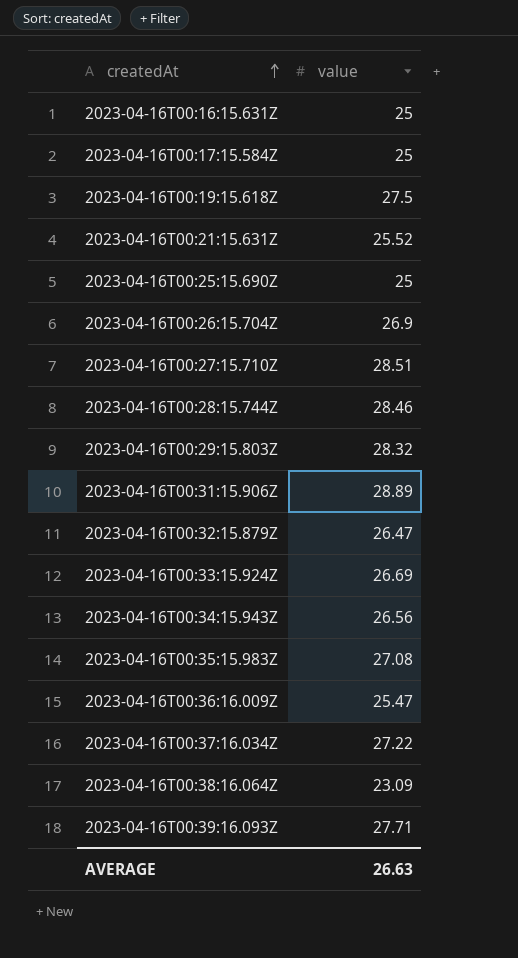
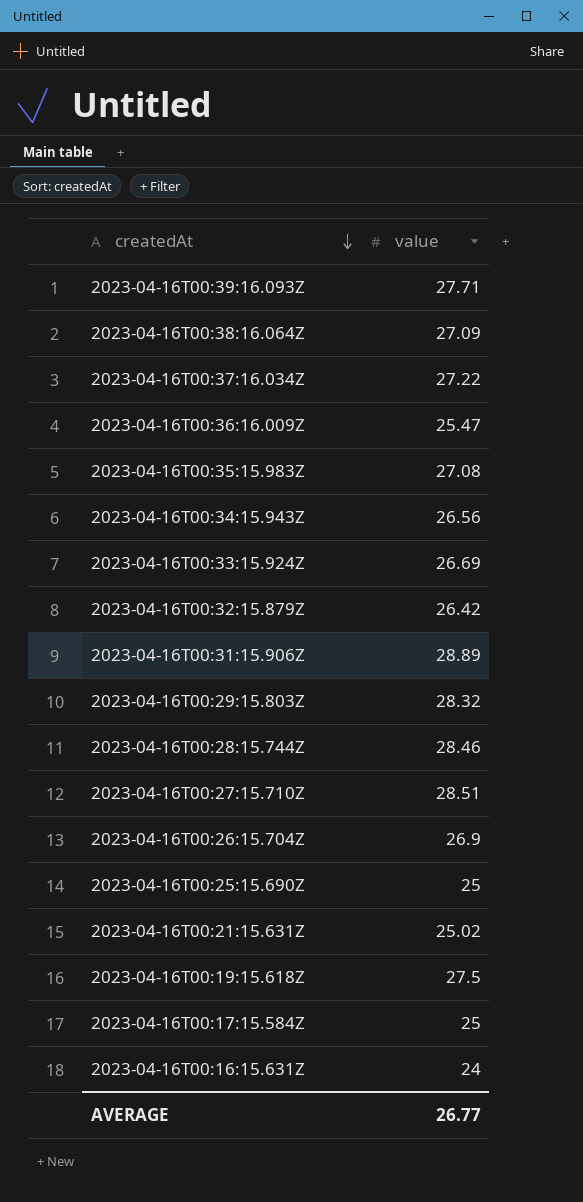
row order: createdAt ascending -> createdAt descending
2023-04-16T00:38:16.064Z | value: 23.09 -> 27.09
2023-04-16T00:32:15.879Z | value: 26.47 -> 26.42
2023-04-16T00:21:15.631Z | value: 25.52 -> 25.02
2023-04-16T00:16:15.631Z | value: 25 -> 24
AVERAGE | value: 26.63 -> 26.77

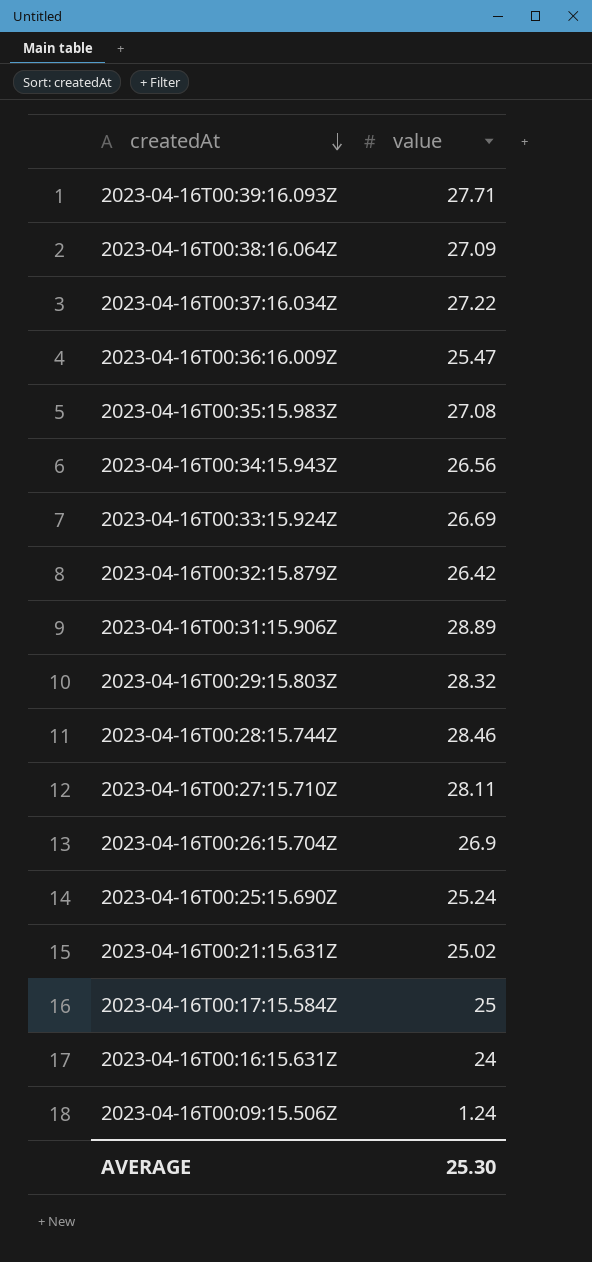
row 2023-04-16T00:19:15.618Z: 27.5 -> none
2023-04-16T00:27:15.710Z | value: 28.51 -> 28.11
2023-04-16T00:25:15.690Z | value: 25 -> 25.24
row 2023-04-16T00:09:15.506Z: none -> 1.24
AVERAGE | value: 26.77 -> 25.30

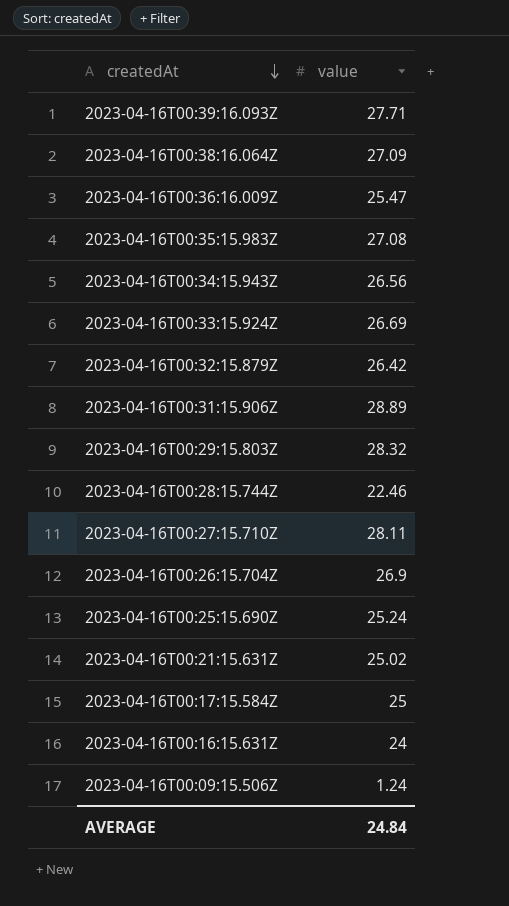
row 2023-04-16T00:37:16.034Z: 27.22 -> none
2023-04-16T00:28:15.744Z | value: 28.46 -> 22.46
AVERAGE | value: 25.30 -> 24.84

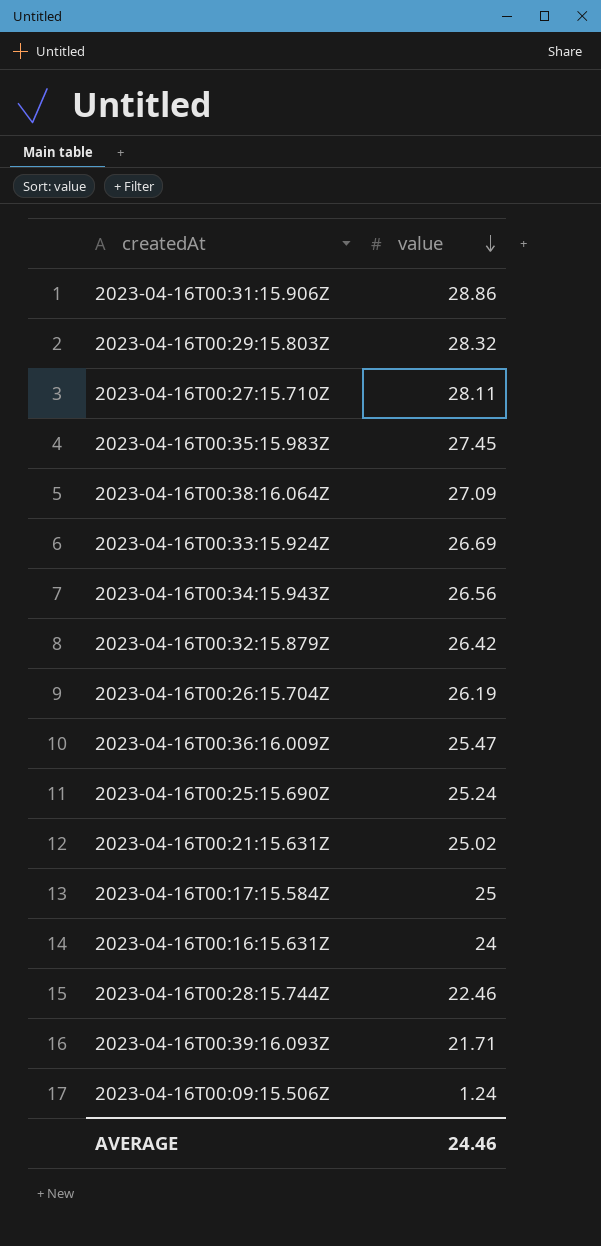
row order: createdAt descending -> value descending
2023-04-16T00:31:15.906Z | value: 28.89 -> 28.86
2023-04-16T00:35:15.983Z | value: 27.08 -> 27.45
2023-04-16T00:26:15.704Z | value: 26.9 -> 26.19
2023-04-16T00:39:16.093Z | value: 27.71 -> 21.71
AVERAGE | value: 24.84 -> 24.46

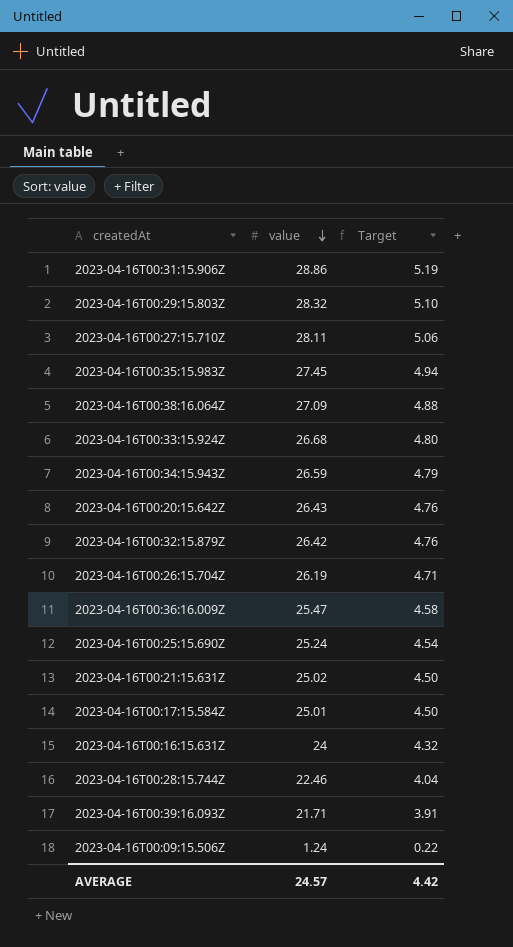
column Target | formula: none -> [value] * 0.18
2023-04-16T00:33:15.924Z | value: 26.69 -> 26.68
2023-04-16T00:34:15.943Z | value: 26.56 -> 26.59
row 2023-04-16T00:20:15.642Z: none -> 26.43 | 4.76
2023-04-16T00:17:15.584Z | value: 25 -> 25.01
AVERAGE | value: 24.46 -> 24.57

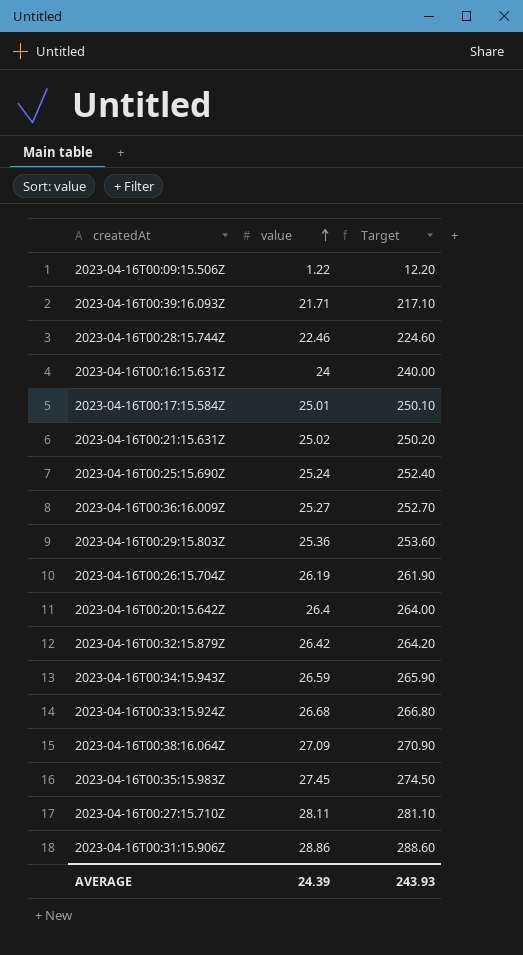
row order: value descending -> value ascending
column Target | formula: [value] * 0.18 -> [value] * 10
2023-04-16T00:09:15.506Z | value: 1.24 -> 1.22
2023-04-16T00:36:16.009Z | value: 25.47 -> 25.27
2023-04-16T00:29:15.803Z | value: 28.32 -> 25.36
2023-04-16T00:20:15.642Z | value: 26.43 -> 26.4
AVERAGE | value: 24.57 -> 24.39
AVERAGE | Target: 4.42 -> 243.93

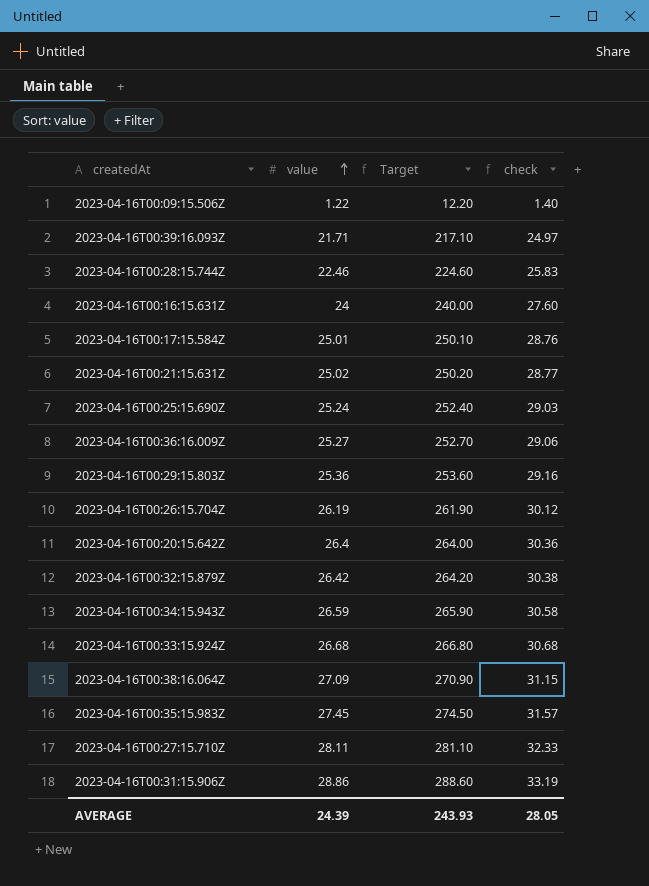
column check | formula: none -> [value] * 1.15

